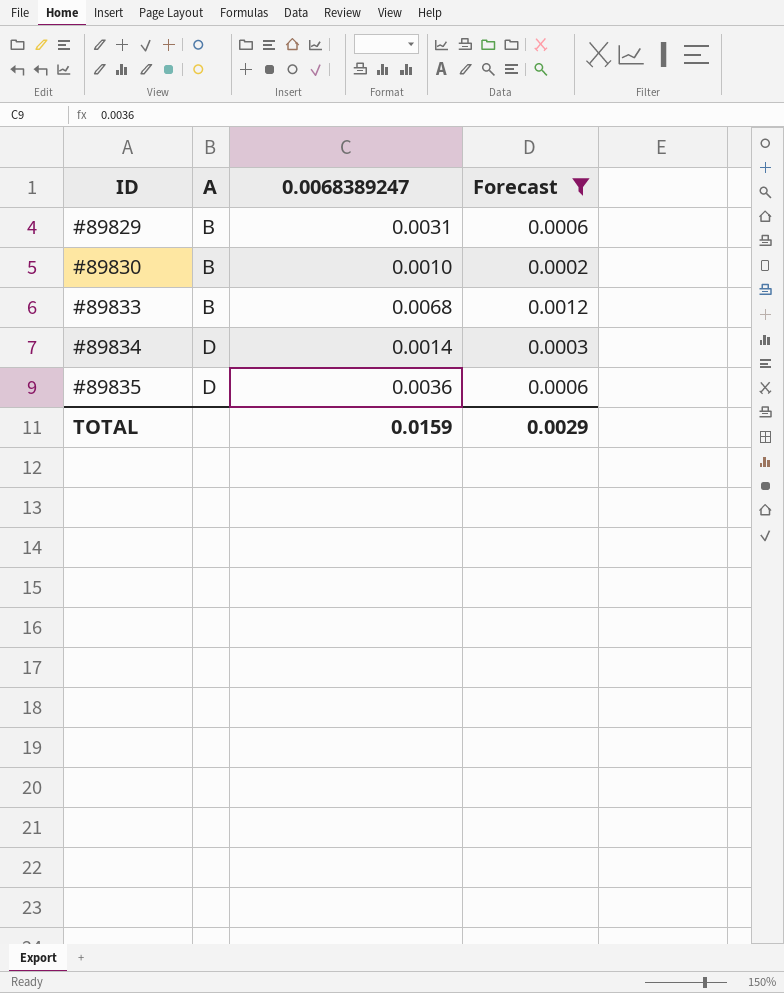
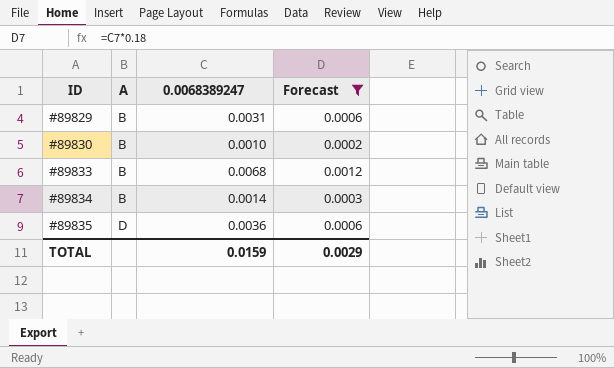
#89834 | A: D -> B

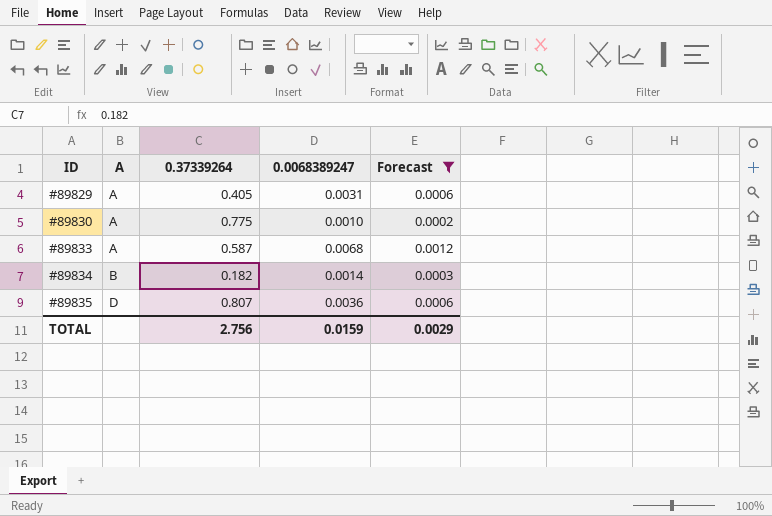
column 0.37339264 | position: none -> 3
#89829 | A: B -> A
#89830 | A: B -> A
#89833 | A: B -> A

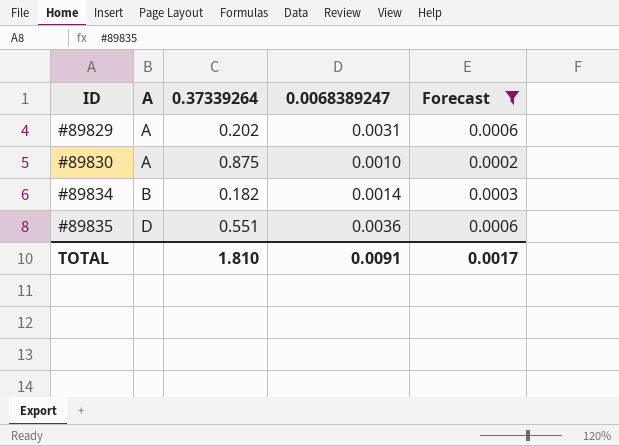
row #89833: A | 0.587 | 0.0068 | 0.0012 -> none
#89829 | 0.37339264: 0.405 -> 0.202
#89830 | 0.37339264: 0.775 -> 0.875
#89835 | 0.37339264: 0.807 -> 0.551
TOTAL | 0.37339264: 2.756 -> 1.810
TOTAL | 0.0068389247: 0.0159 -> 0.0091
TOTAL | Forecast: 0.0029 -> 0.0017

